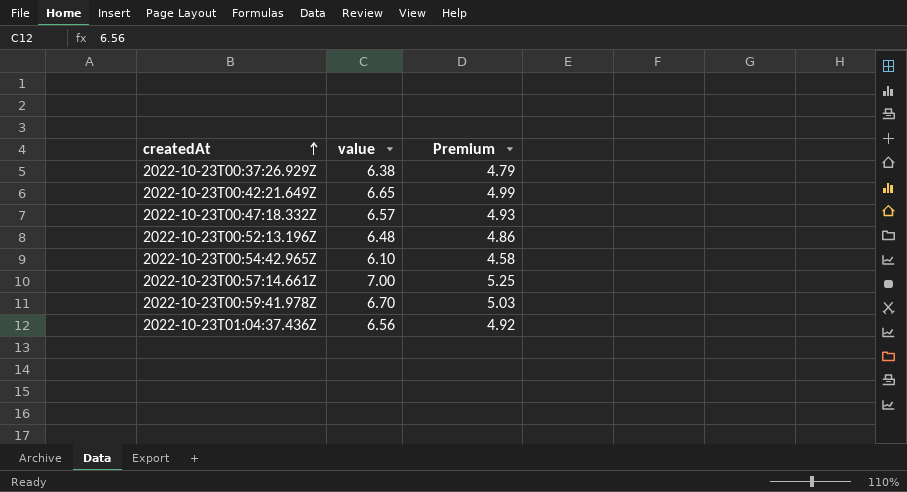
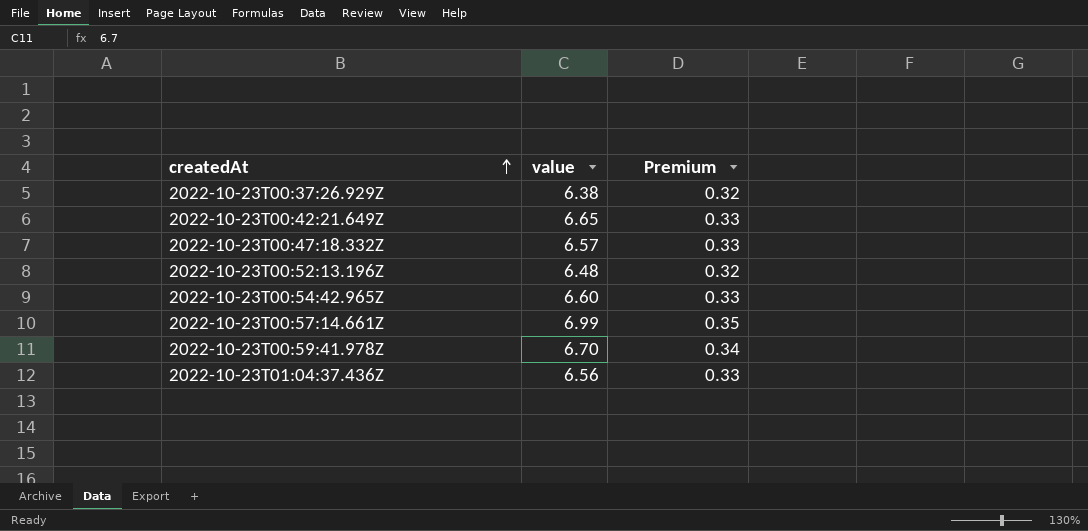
column Premium | formula: [value] * 0.75 -> [value] * 0.05
2022-10-23T00:54:42.965Z | value: 6.10 -> 6.60
2022-10-23T00:57:14.661Z | value: 7.00 -> 6.99

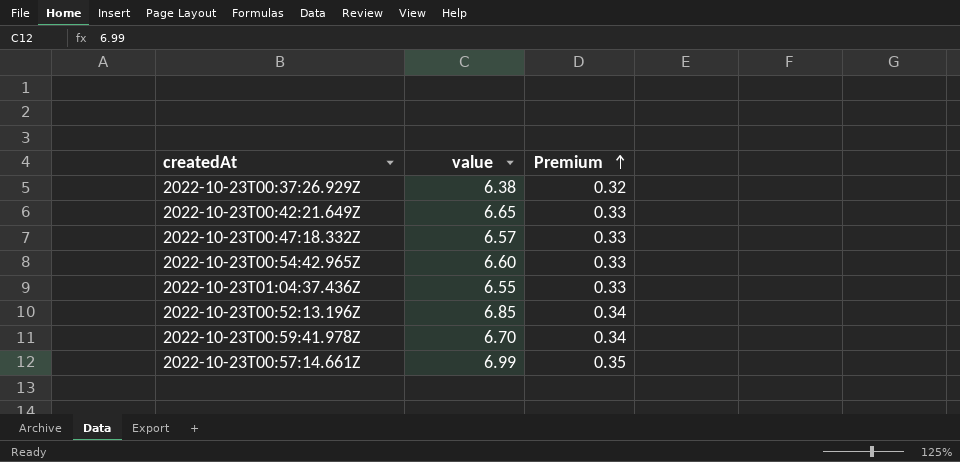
row order: createdAt ascending -> Premium ascending
2022-10-23T01:04:37.436Z | value: 6.56 -> 6.55
2022-10-23T00:52:13.196Z | value: 6.48 -> 6.85
2022-10-23T00:52:13.196Z | Premium: 0.32 -> 0.34

